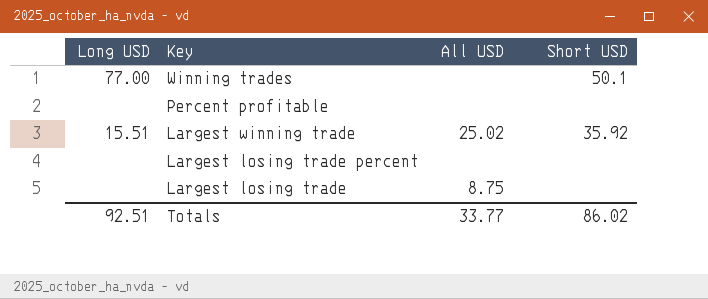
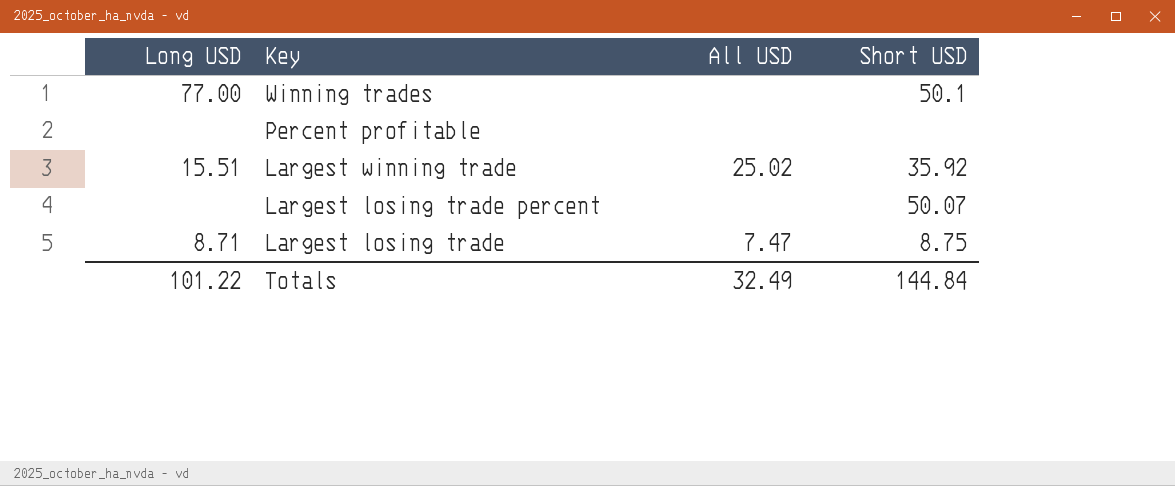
Largest losing trade percent | Short USD: none -> 50.07
Largest losing trade | Long USD: none -> 8.71
Largest losing trade | All USD: 8.75 -> 7.47
Largest losing trade | Short USD: none -> 8.75
Totals | Long USD: 92.51 -> 101.22
Totals | All USD: 33.77 -> 32.49
Totals | Short USD: 86.02 -> 144.84

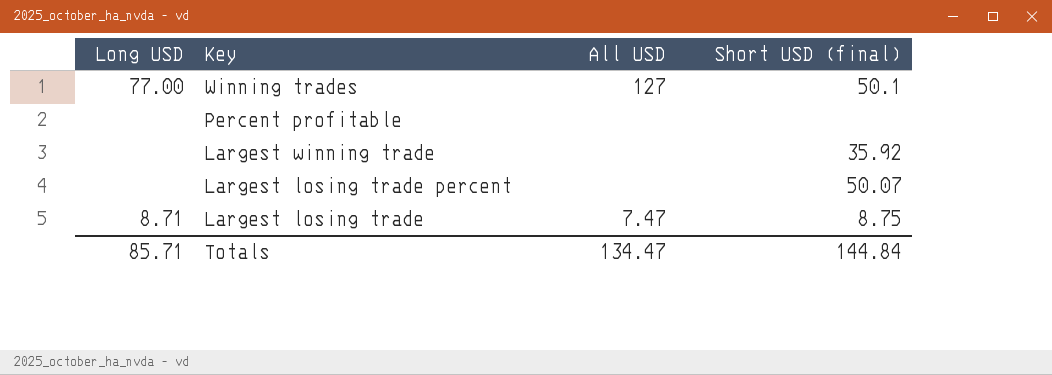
column name: Short USD -> Short USD (final)
Winning trades | All USD: none -> 127
Largest winning trade | Long USD: 15.51 -> none
Largest winning trade | All USD: 25.02 -> none
Totals | Long USD: 101.22 -> 85.71
Totals | All USD: 32.49 -> 134.47

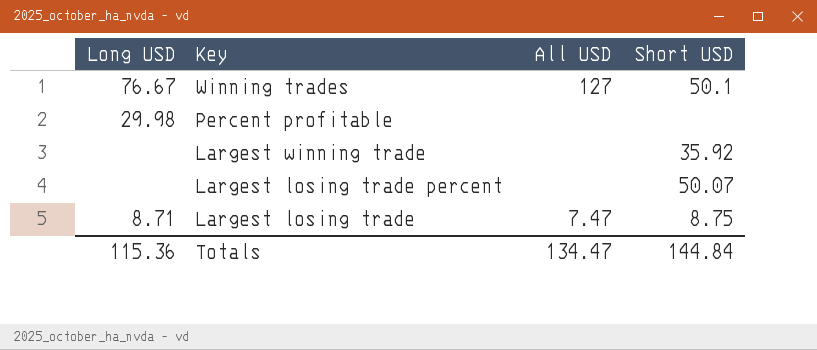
column name: Short USD (final) -> Short USD
Winning trades | Long USD: 77.00 -> 76.67
Percent profitable | Long USD: none -> 29.98
Totals | Long USD: 85.71 -> 115.36

